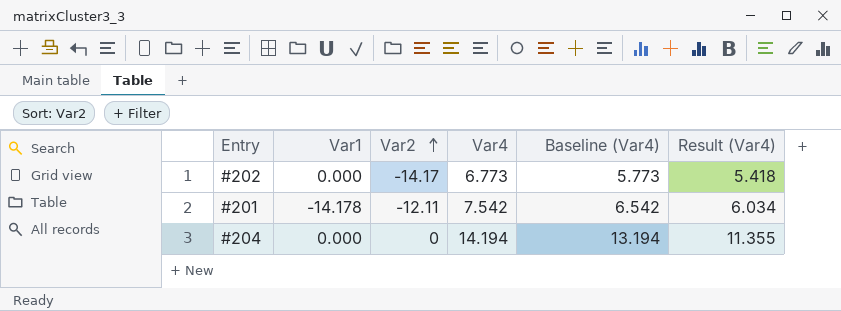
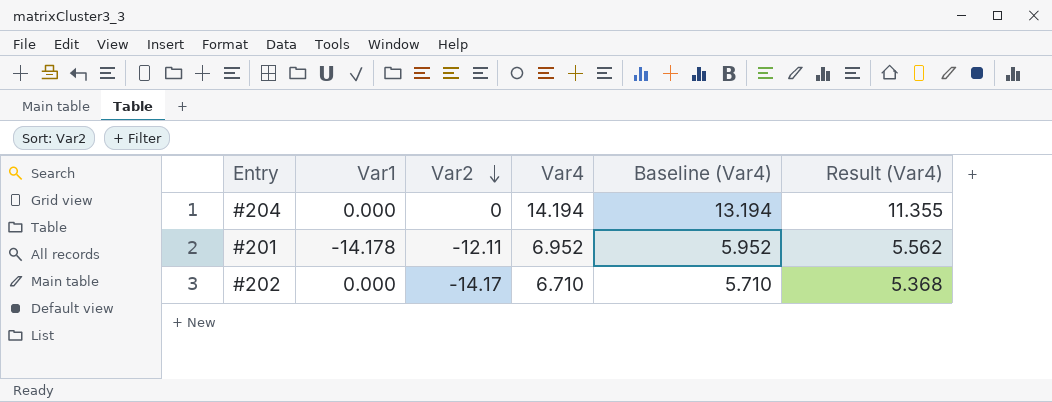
row order: Var2 ascending -> Var2 descending
#201 | Var4: 7.542 -> 6.952
#201 | Baseline (Var4): 6.542 -> 5.952
#201 | Result (Var4): 6.034 -> 5.562
#202 | Var4: 6.773 -> 6.710
#202 | Baseline (Var4): 5.773 -> 5.710
#202 | Result (Var4): 5.418 -> 5.368

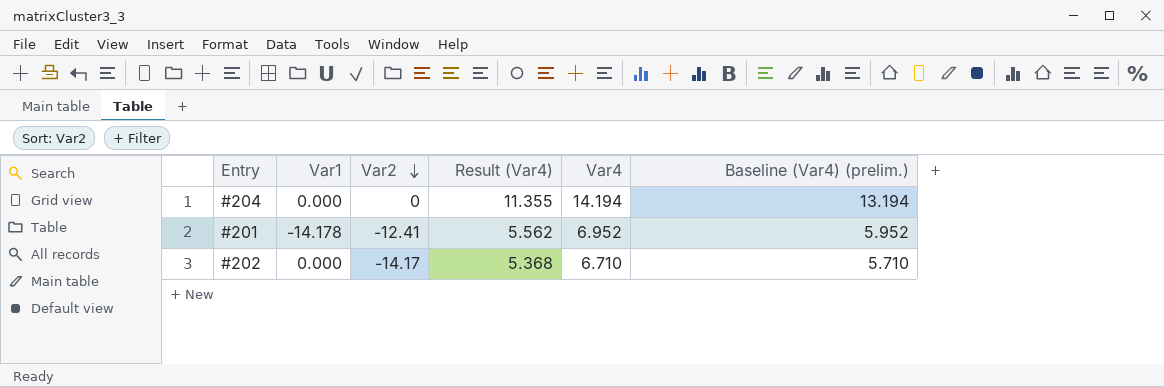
column Result (Var4) | position: 6 -> 4
column name: Baseline (Var4) -> Baseline (Var4) (prelim.)
#201 | Var2: -12.11 -> -12.41

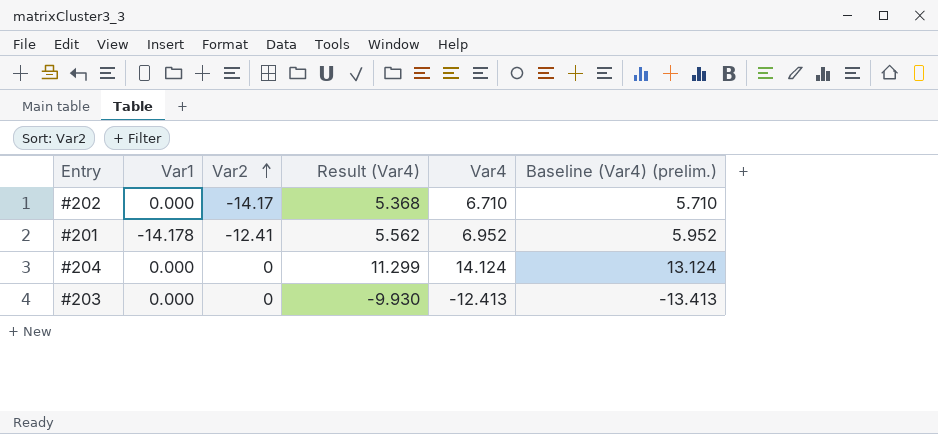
row order: Var2 descending -> Var2 ascending
#204 | Result (Var4): 11.355 -> 11.299
#204 | Var4: 14.194 -> 14.124
#204 | Baseline (Var4) (prelim.): 13.194 -> 13.124
row #203: none -> 0.000 | 0 | -9.930 | -12.413 | -13.413

